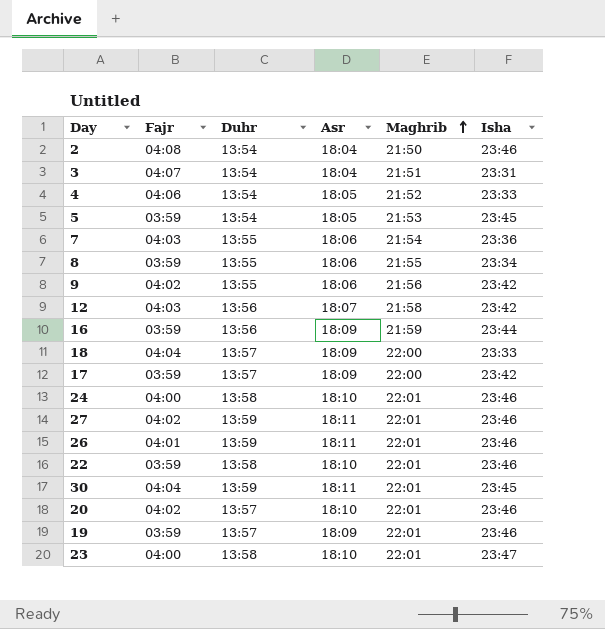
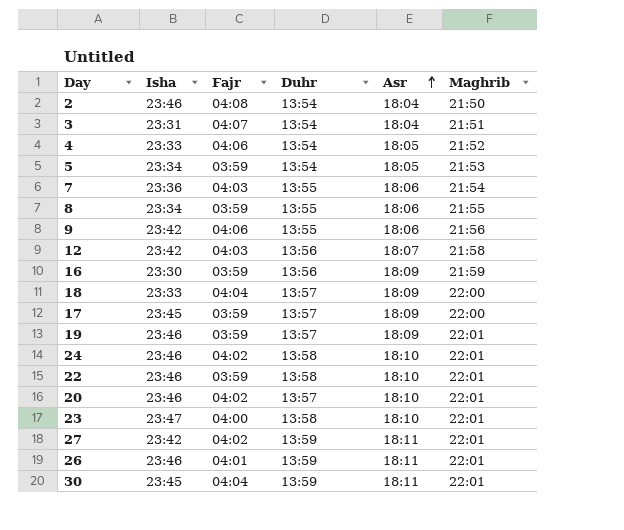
row order: Maghrib ascending -> Asr ascending
column Isha | position: 6 -> 2
5 | Isha: 23:45 -> 23:34
9 | Fajr: 04:02 -> 04:06
16 | Isha: 23:44 -> 23:30
17 | Isha: 23:42 -> 23:45
24 | Fajr: 04:00 -> 04:02
27 | Isha: 23:46 -> 23:42

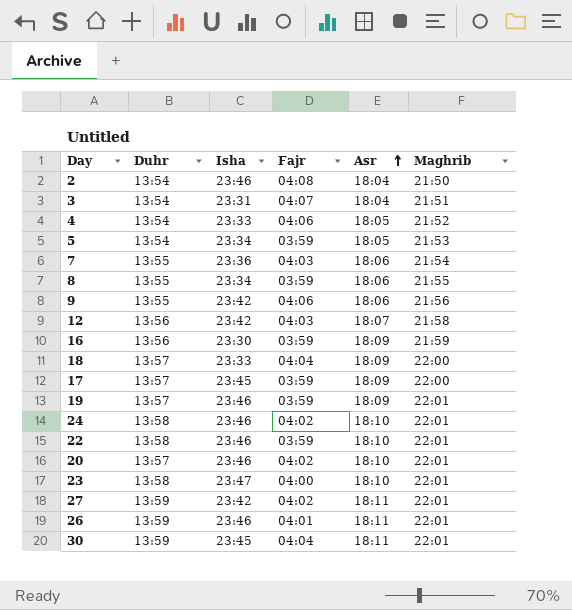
column Duhr | position: 4 -> 2

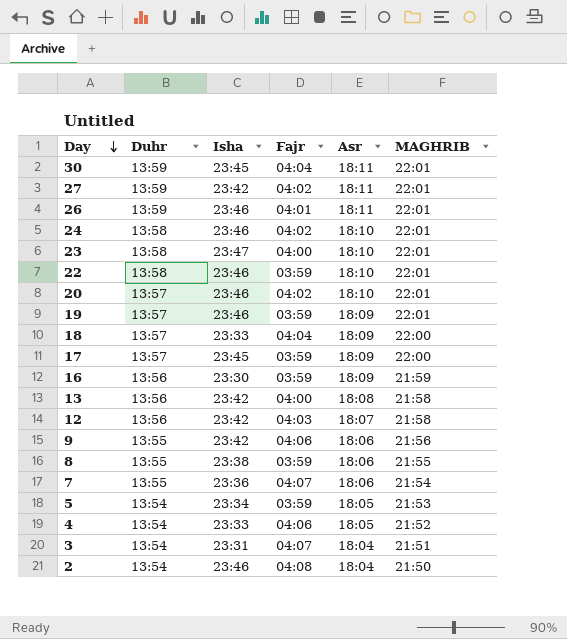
row order: Asr ascending -> Day descending
column name: Maghrib -> MAGHRIB
row 13: none -> 13:56 | 23:42 | 04:00 | 18:08 | 21:58
8 | Isha: 23:34 -> 23:38
7 | Fajr: 04:03 -> 04:07

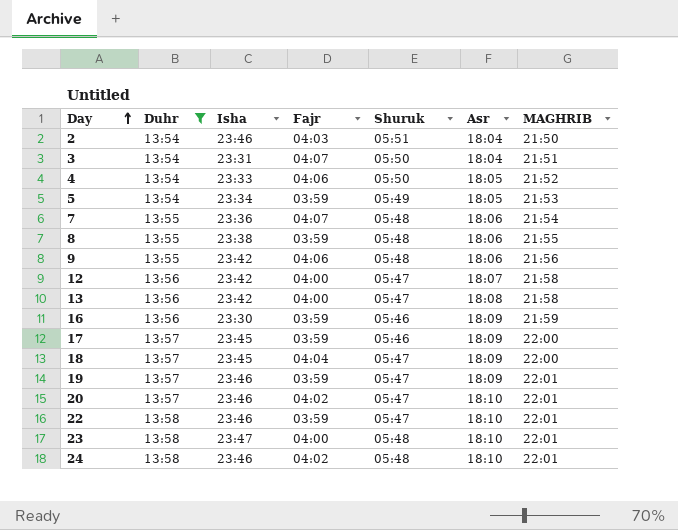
filter: none -> Duhr != 13:59
row order: Day descending -> Day ascending
column Shuruk | position: none -> 5
2 | Fajr: 04:08 -> 04:03
12 | Fajr: 04:03 -> 04:00
18 | Isha: 23:33 -> 23:45

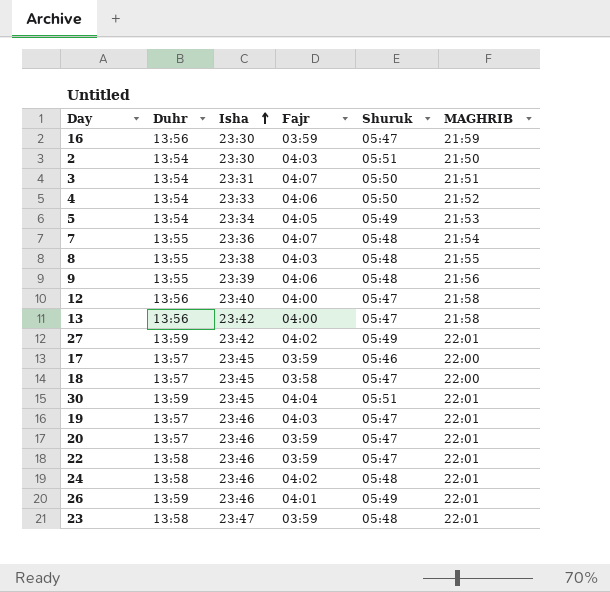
filter: Duhr != 13:59 -> none
row order: Day ascending -> Isha ascending
column Asr | position: 6 -> none
16 | Shuruk: 05:46 -> 05:47
2 | Isha: 23:46 -> 23:30
5 | Fajr: 03:59 -> 04:05
8 | Fajr: 03:59 -> 04:03
9 | Isha: 23:42 -> 23:39
12 | Isha: 23:42 -> 23:40
18 | Fajr: 04:04 -> 03:58
19 | Fajr: 03:59 -> 04:03
20 | Fajr: 04:02 -> 03:59
23 | Fajr: 04:00 -> 03:59

